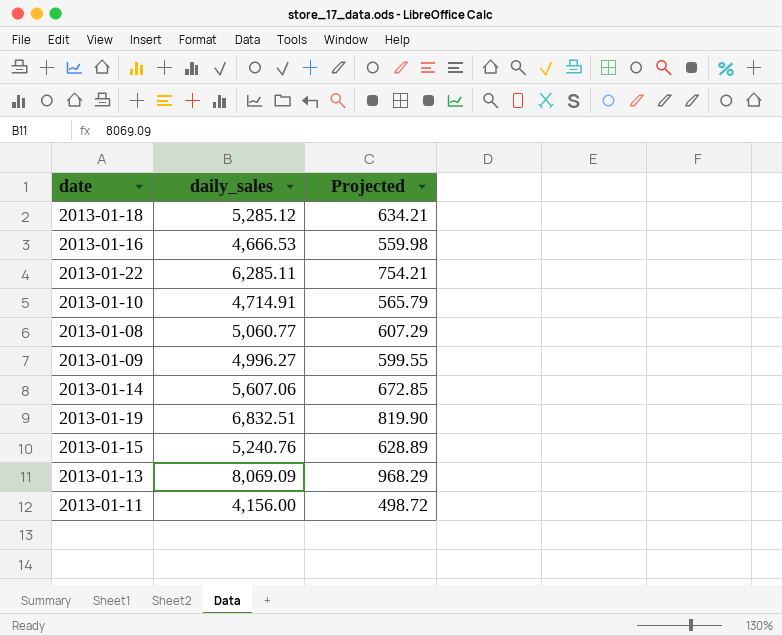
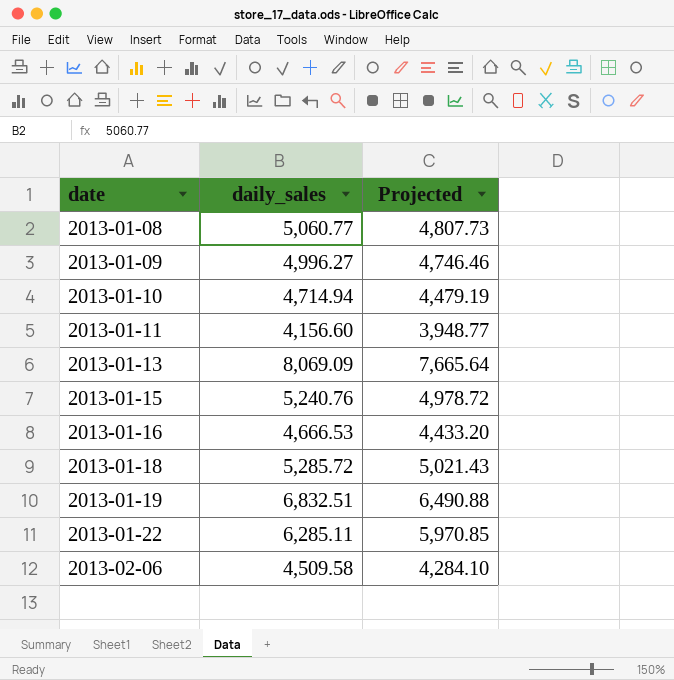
row order: none -> date ascending
column Projected | formula: [daily_sales] * 0.12 -> [daily_sales] * 0.95
row 2013-01-14: 5,607.06 | 672.85 -> none
2013-01-10 | daily_sales: 4,714.91 -> 4,714.94
2013-01-11 | daily_sales: 4,156.00 -> 4,156.60
2013-01-18 | daily_sales: 5,285.12 -> 5,285.72
row 2013-02-06: none -> 4,509.58 | 4,284.10

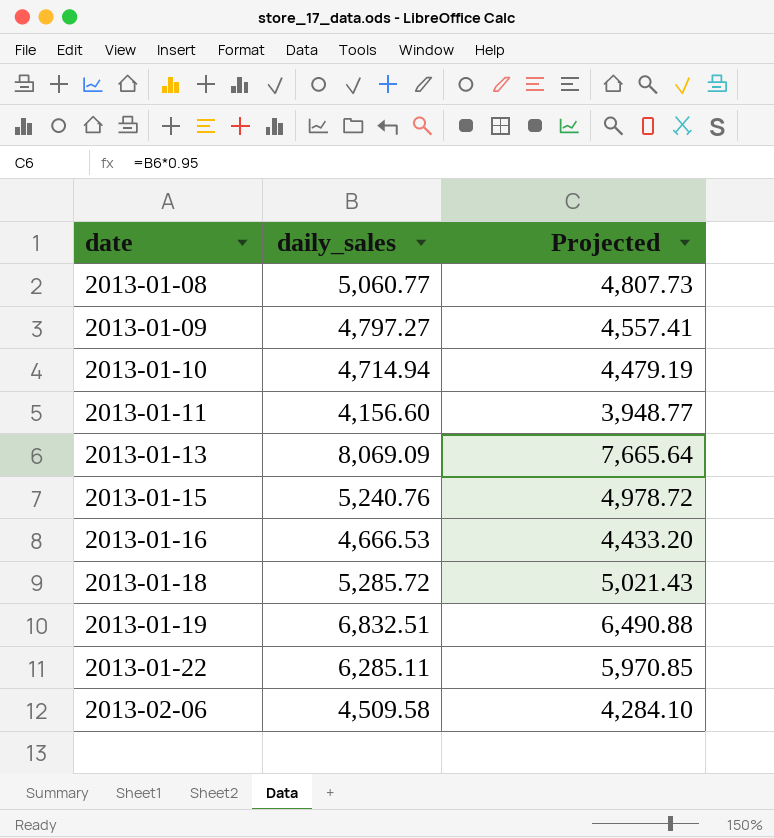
2013-01-09 | daily_sales: 4,996.27 -> 4,797.27
2013-01-09 | Projected: 4,746.46 -> 4,557.41

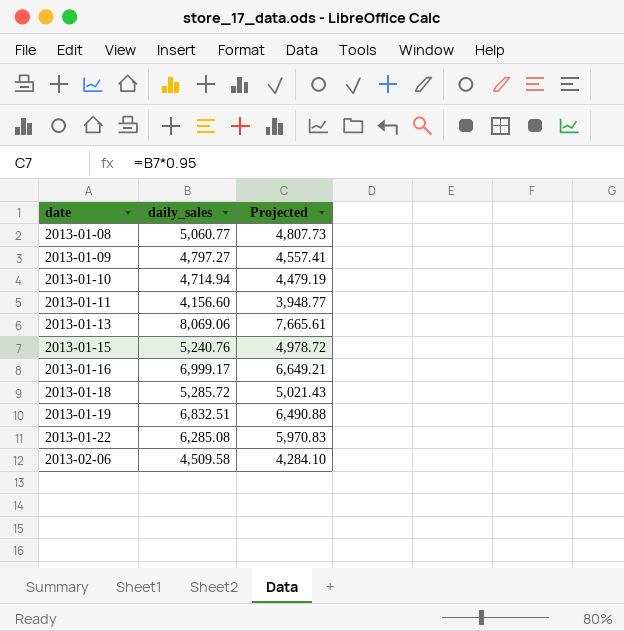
2013-01-13 | daily_sales: 8,069.09 -> 8,069.06
2013-01-13 | Projected: 7,665.64 -> 7,665.61
2013-01-16 | daily_sales: 4,666.53 -> 6,999.17
2013-01-16 | Projected: 4,433.20 -> 6,649.21
2013-01-22 | daily_sales: 6,285.11 -> 6,285.08
2013-01-22 | Projected: 5,970.85 -> 5,970.83

